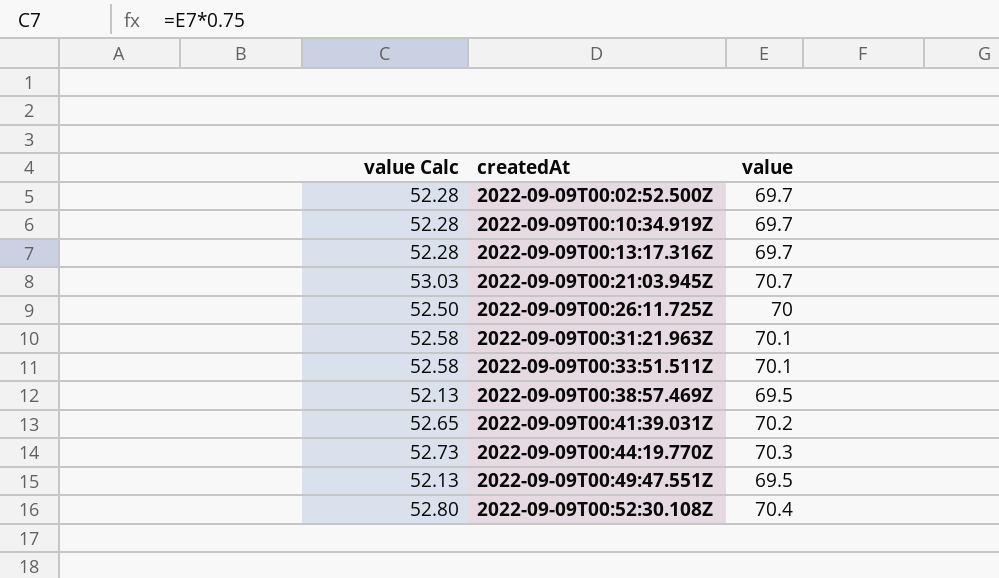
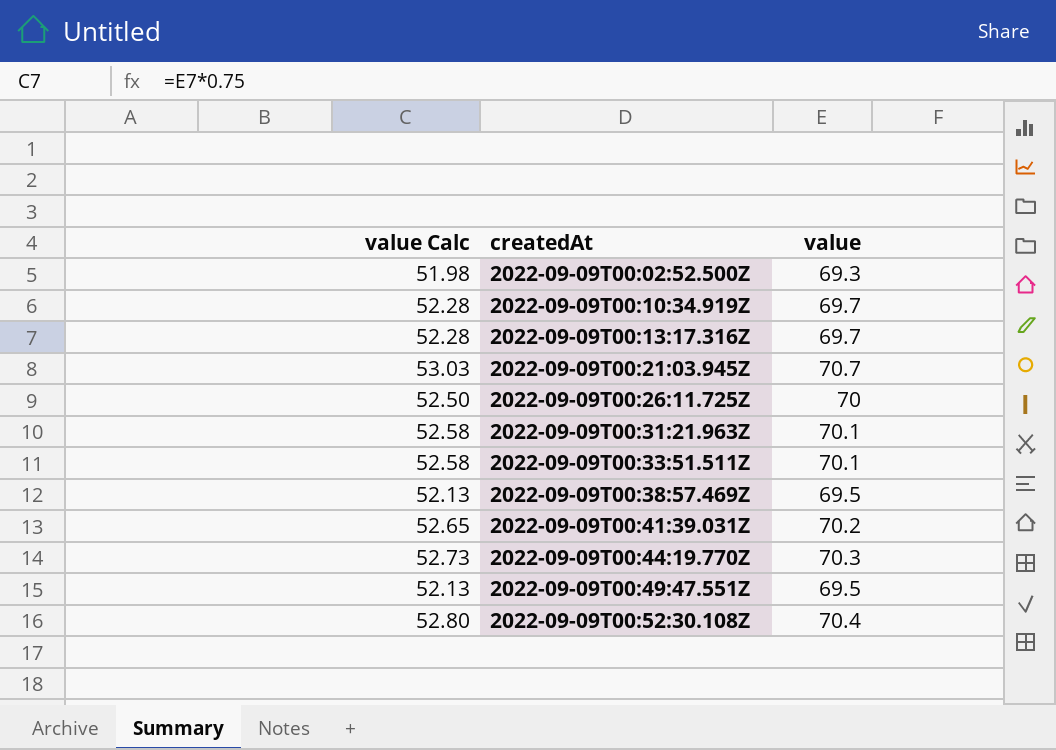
2022-09-09T00:02:52.500Z | value Calc: 52.28 -> 51.98
2022-09-09T00:02:52.500Z | value: 69.7 -> 69.3

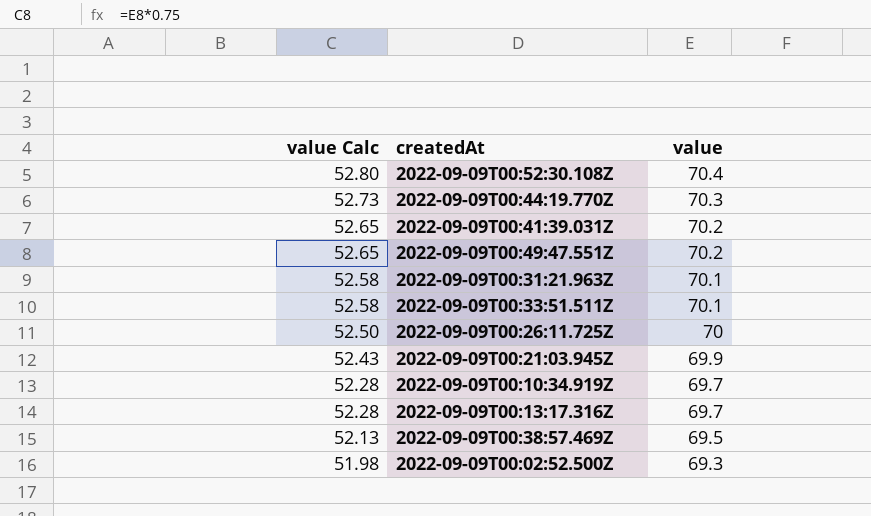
row order: createdAt ascending -> value Calc descending
2022-09-09T00:49:47.551Z | value Calc: 52.13 -> 52.65
2022-09-09T00:49:47.551Z | value: 69.5 -> 70.2
2022-09-09T00:21:03.945Z | value Calc: 53.03 -> 52.43
2022-09-09T00:21:03.945Z | value: 70.7 -> 69.9

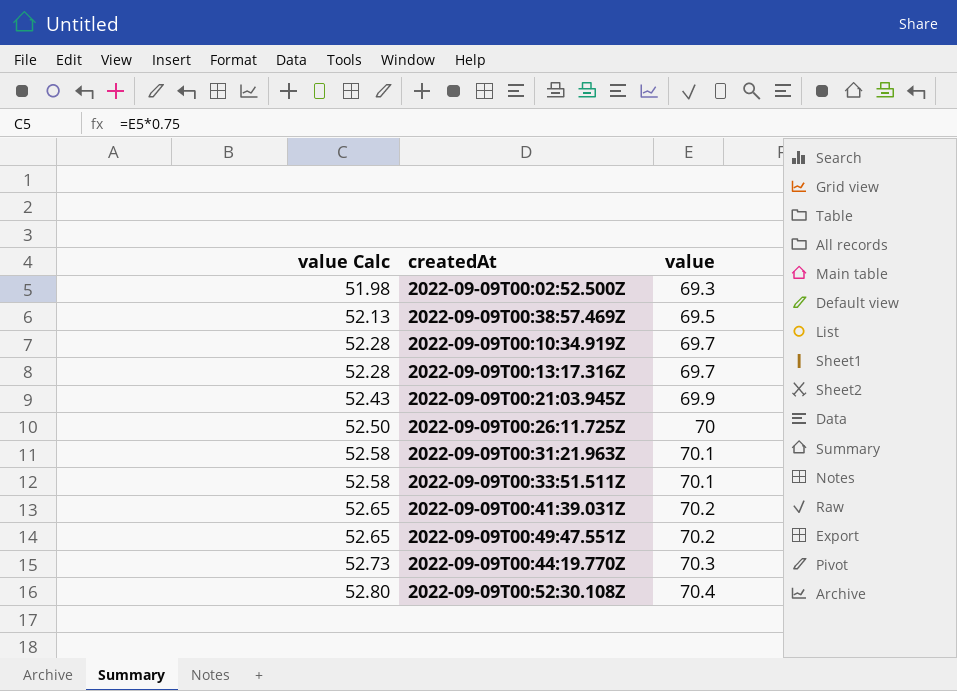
row order: value Calc descending -> value Calc ascending

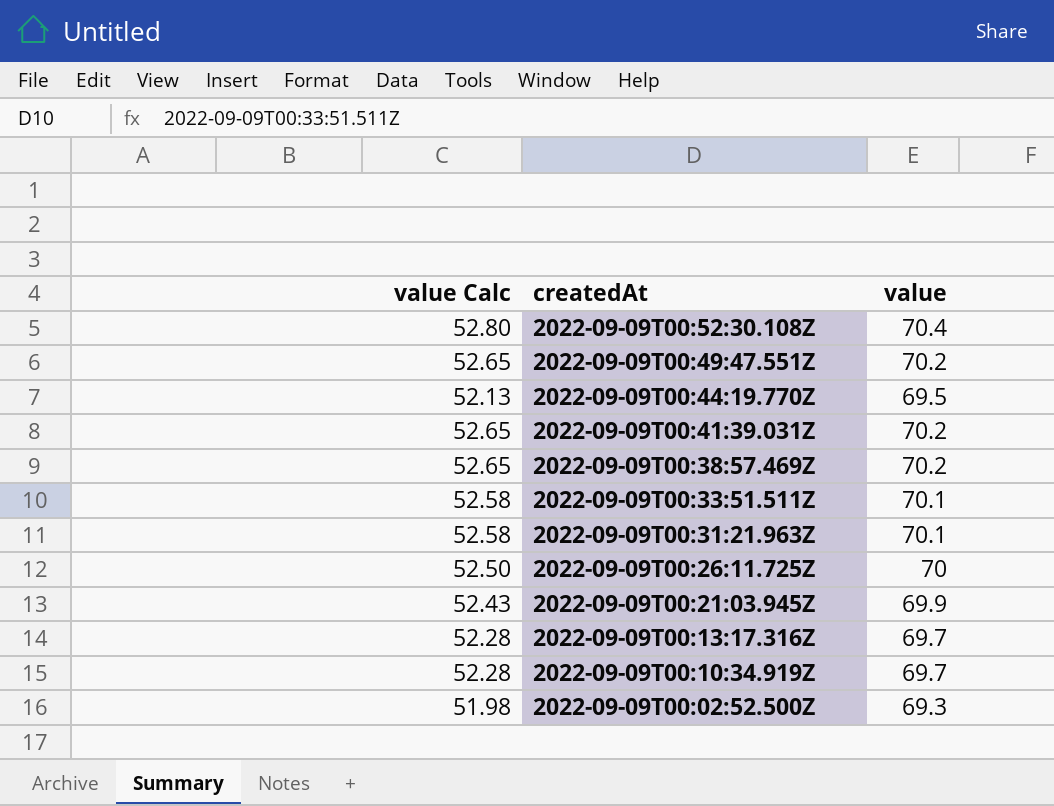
row order: value Calc ascending -> createdAt descending
2022-09-09T00:44:19.770Z | value Calc: 52.73 -> 52.13
2022-09-09T00:44:19.770Z | value: 70.3 -> 69.5
2022-09-09T00:38:57.469Z | value Calc: 52.13 -> 52.65
2022-09-09T00:38:57.469Z | value: 69.5 -> 70.2

